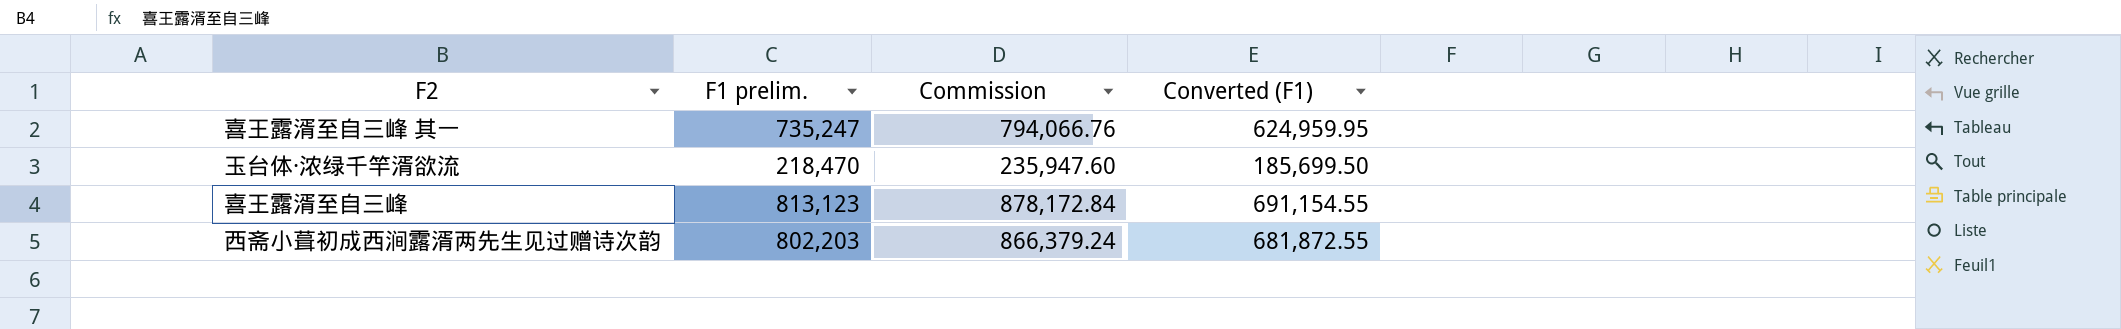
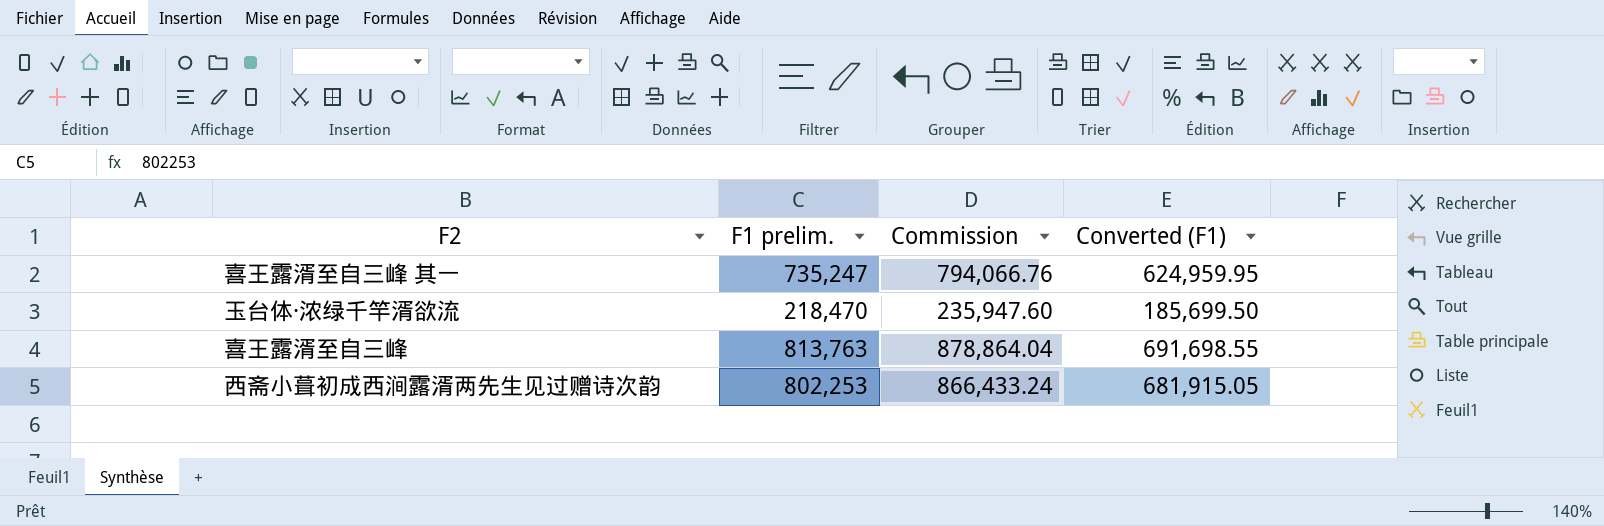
喜王露湑至自三峰 | F1 prelim.: 813,123 -> 813,763
喜王露湑至自三峰 | Commission: 878,172.84 -> 878,864.04
喜王露湑至自三峰 | Converted (F1): 691,154.55 -> 691,698.55
西斋小葺初成西涧露湑两先生见过赠诗次韵 | F1 prelim.: 802,203 -> 802,253
西斋小葺初成西涧露湑两先生见过赠诗次韵 | Commission: 866,379.24 -> 866,433.24
西斋小葺初成西涧露湑两先生见过赠诗次韵 | Converted (F1): 681,872.55 -> 681,915.05

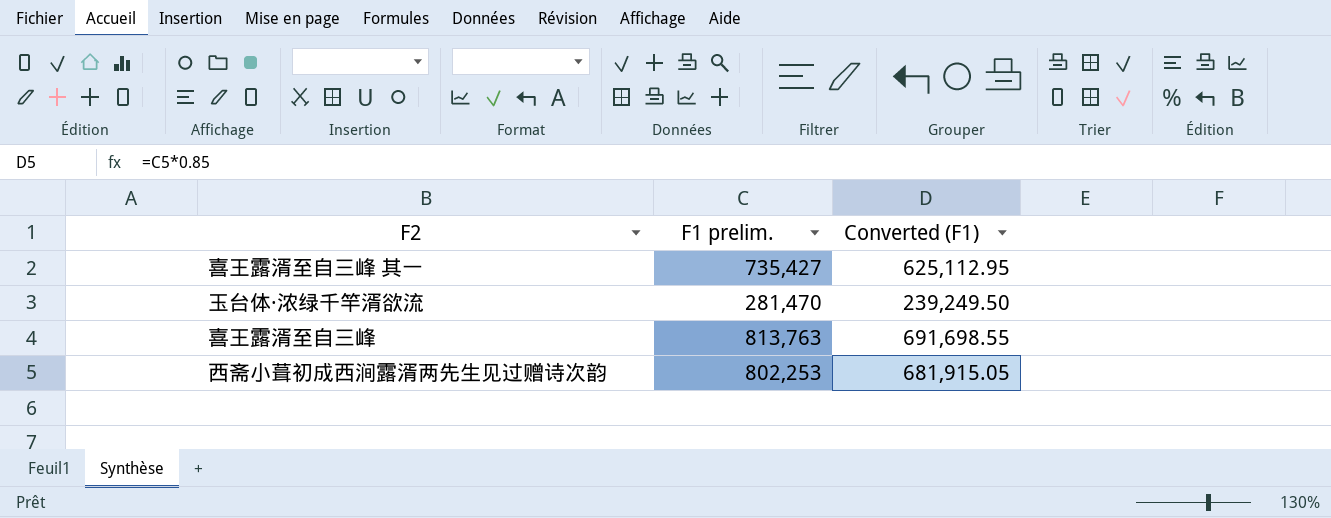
column Commission | formula: [F1 prelim.] * 1.08 -> none
喜王露湑至自三峰 其一 | F1 prelim.: 735,247 -> 735,427
喜王露湑至自三峰 其一 | Converted (F1): 624,959.95 -> 625,112.95
玉台体·浓绿千竿湑欲流 | F1 prelim.: 218,470 -> 281,470
玉台体·浓绿千竿湑欲流 | Converted (F1): 185,699.50 -> 239,249.50

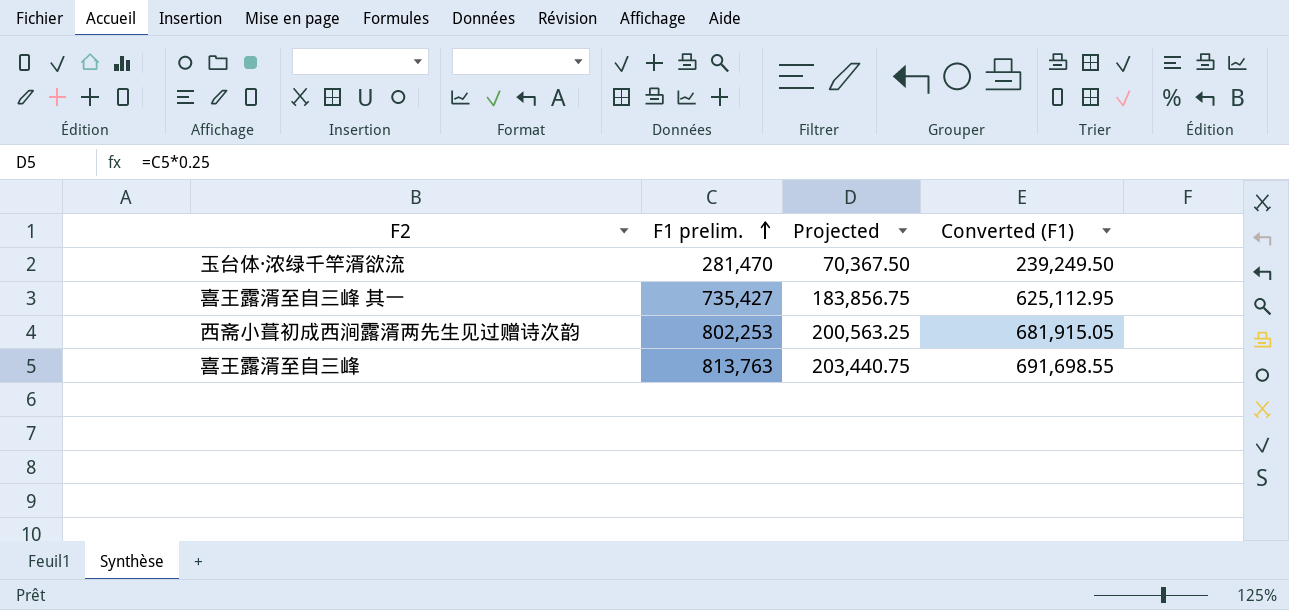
row order: none -> F1 prelim. ascending
column Projected | formula: none -> [F1 prelim.] * 0.25

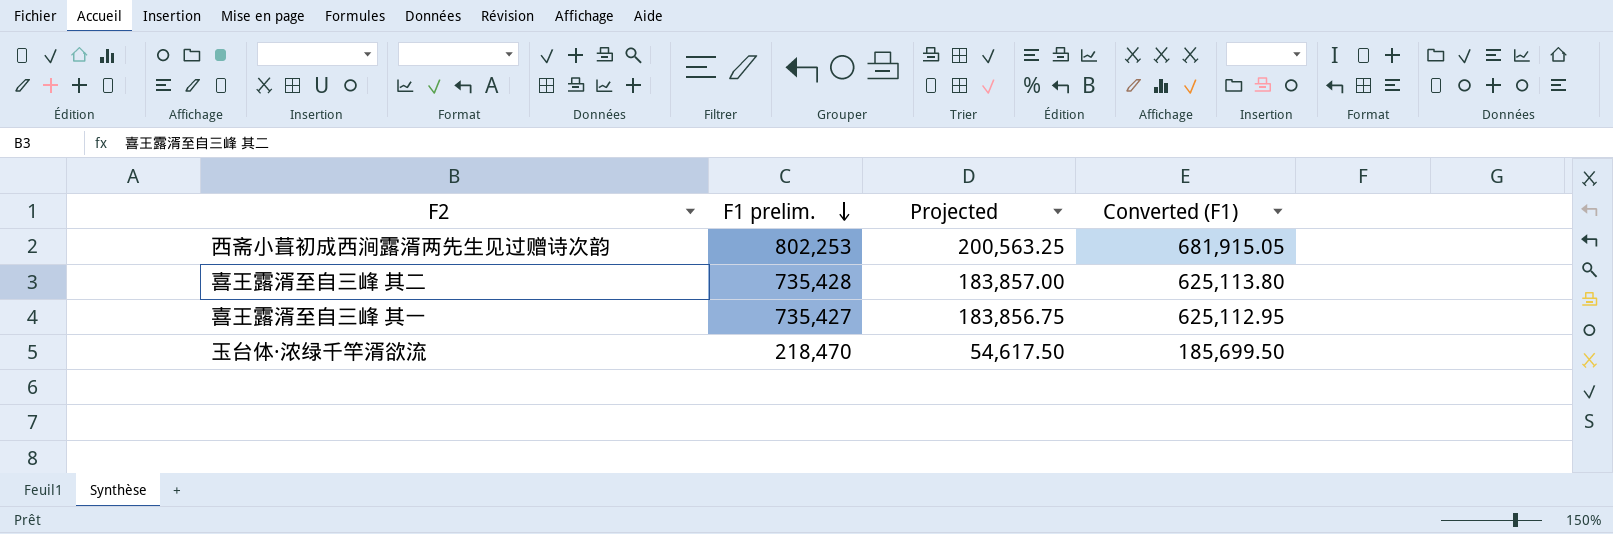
row order: F1 prelim. ascending -> F1 prelim. descending
row 喜王露湑至自三峰: 813,763 | 203,440.75 | 691,698.55 -> none
row 喜王露湑至自三峰 其二: none -> 735,428 | 183,857.00 | 625,113.80
玉台体·浓绿千竿湑欲流 | F1 prelim.: 281,470 -> 218,470
玉台体·浓绿千竿湑欲流 | Projected: 70,367.50 -> 54,617.50
玉台体·浓绿千竿湑欲流 | Converted (F1): 239,249.50 -> 185,699.50

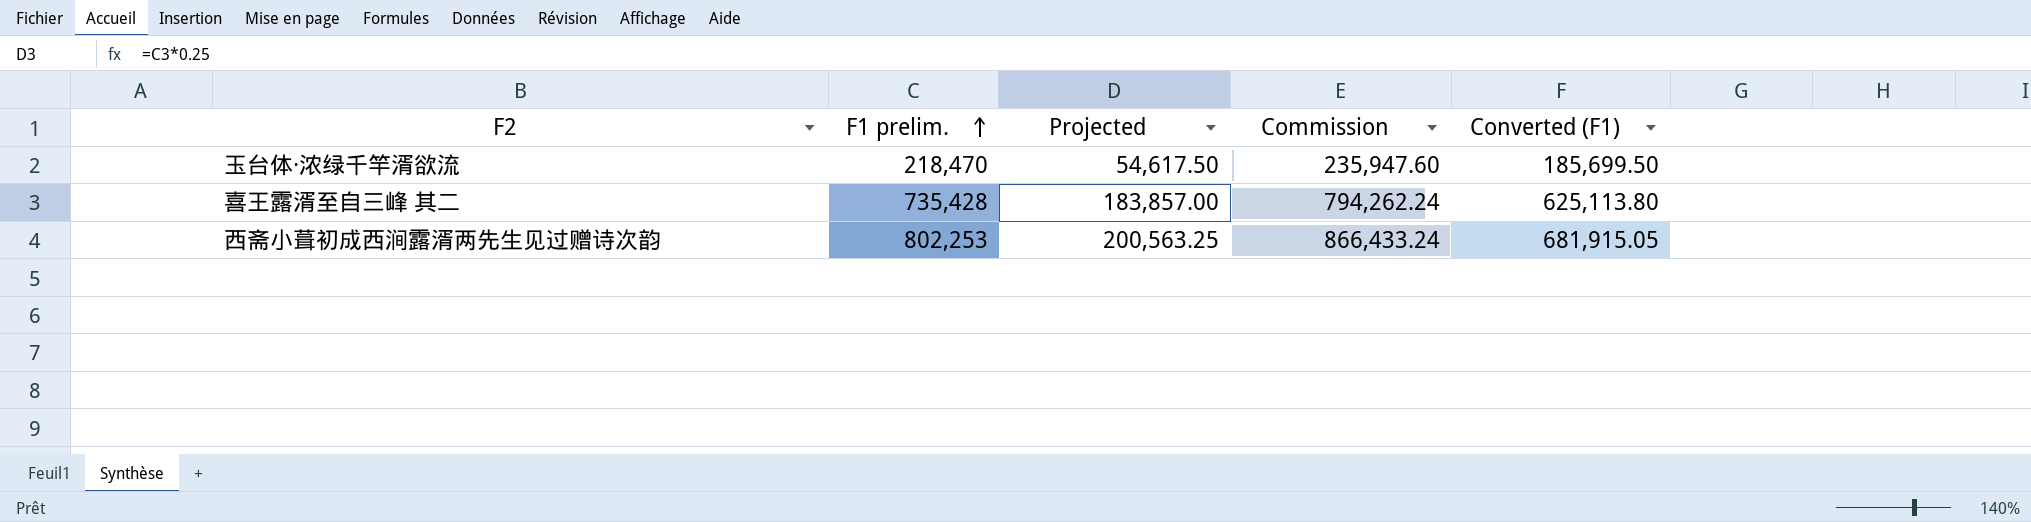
row order: F1 prelim. descending -> F1 prelim. ascending
column Commission | formula: none -> [F1 prelim.] * 1.08
row 喜王露湑至自三峰 其一: 735,427 | 183,856.75 | 625,112.95 -> none

